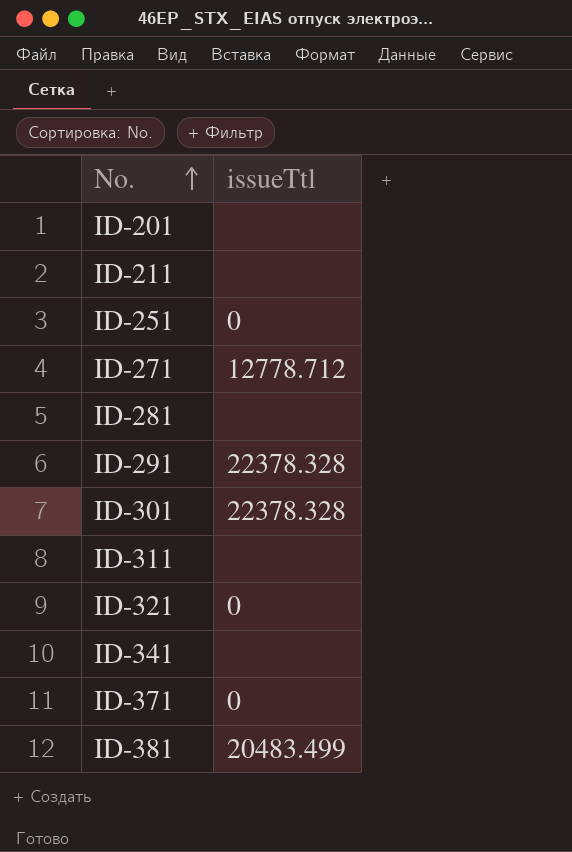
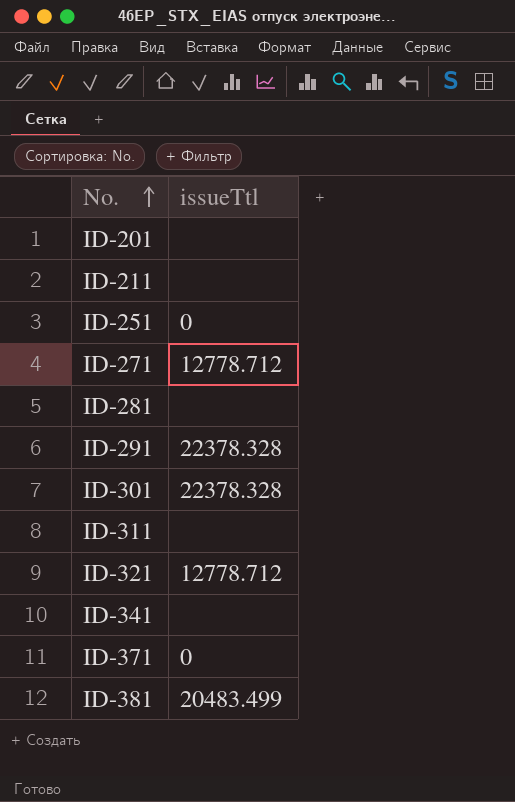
ID-321 | issueTtl: 0 -> 12778.712

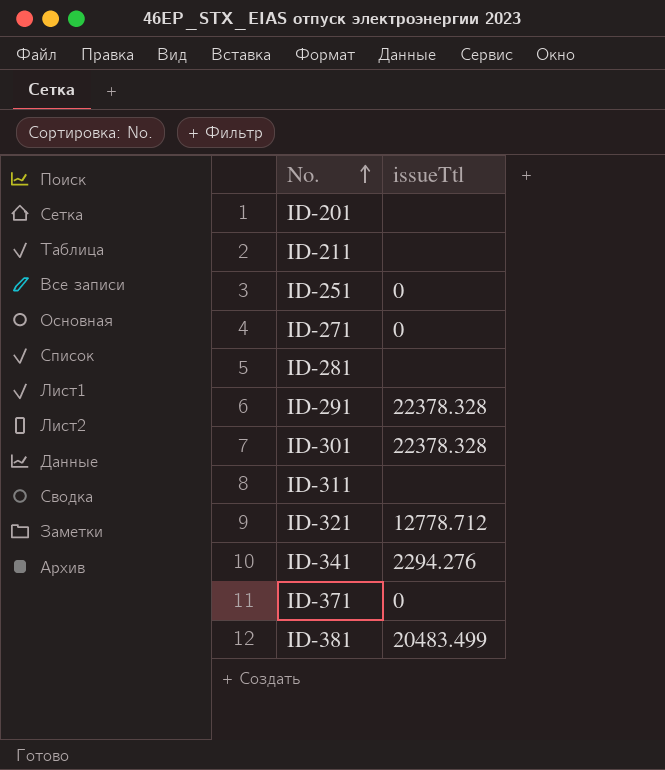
ID-271 | issueTtl: 12778.712 -> 0
ID-341 | issueTtl: none -> 2294.276

